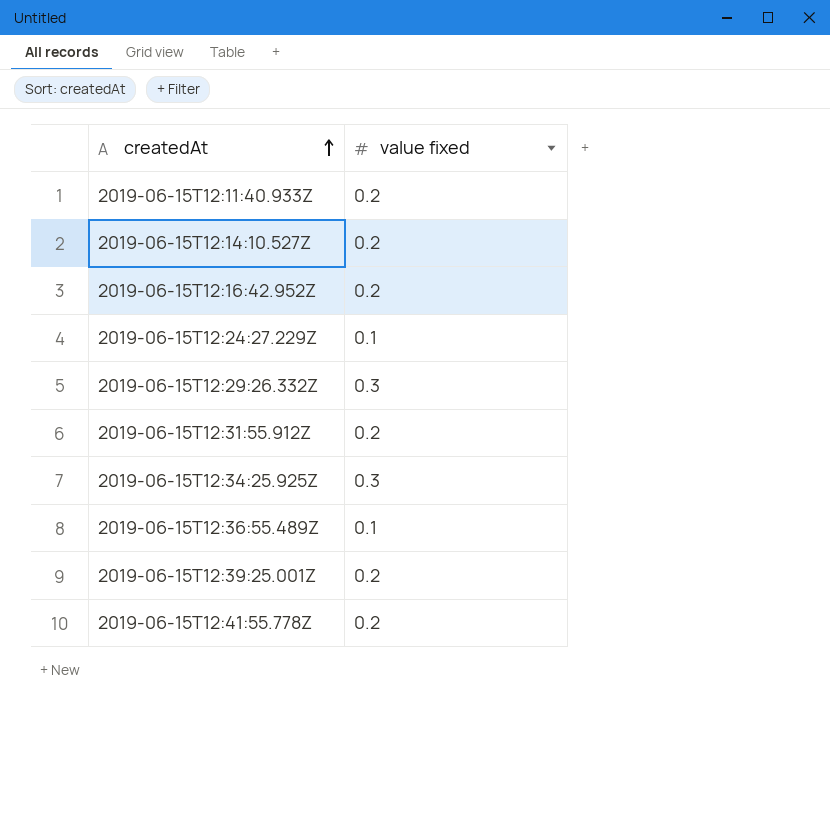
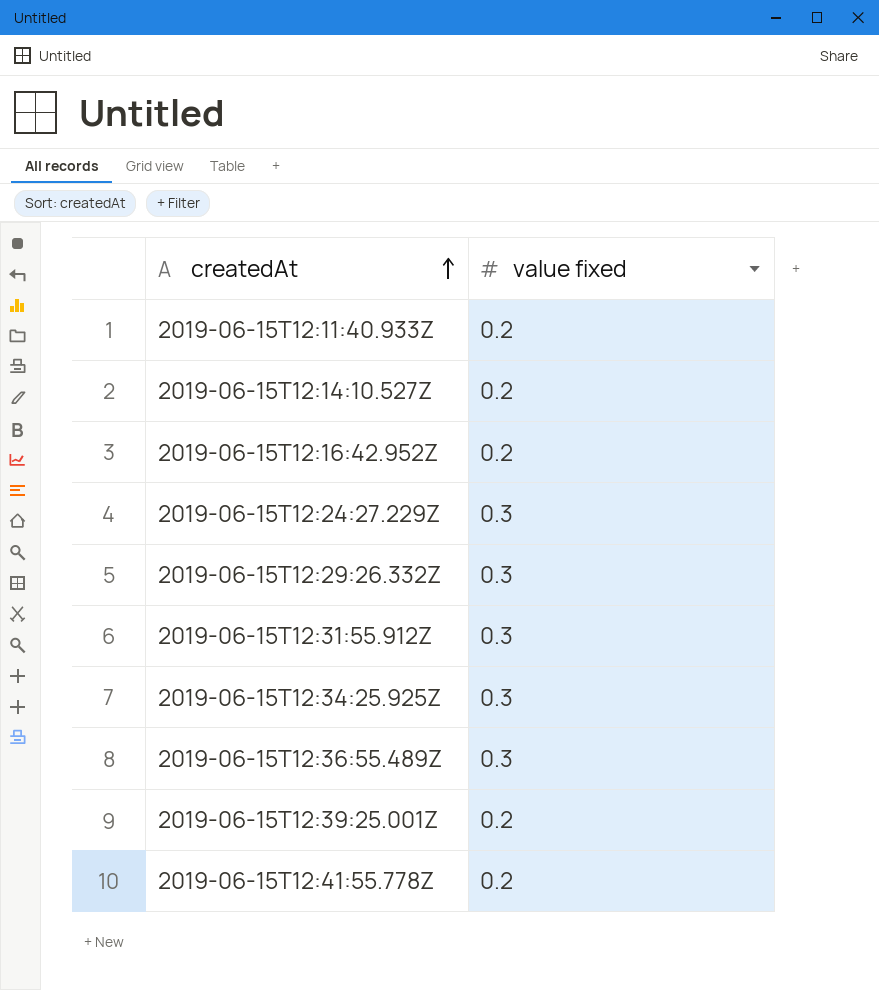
2019-06-15T12:24:27.229Z | value fixed: 0.1 -> 0.3
2019-06-15T12:31:55.912Z | value fixed: 0.2 -> 0.3
2019-06-15T12:36:55.489Z | value fixed: 0.1 -> 0.3

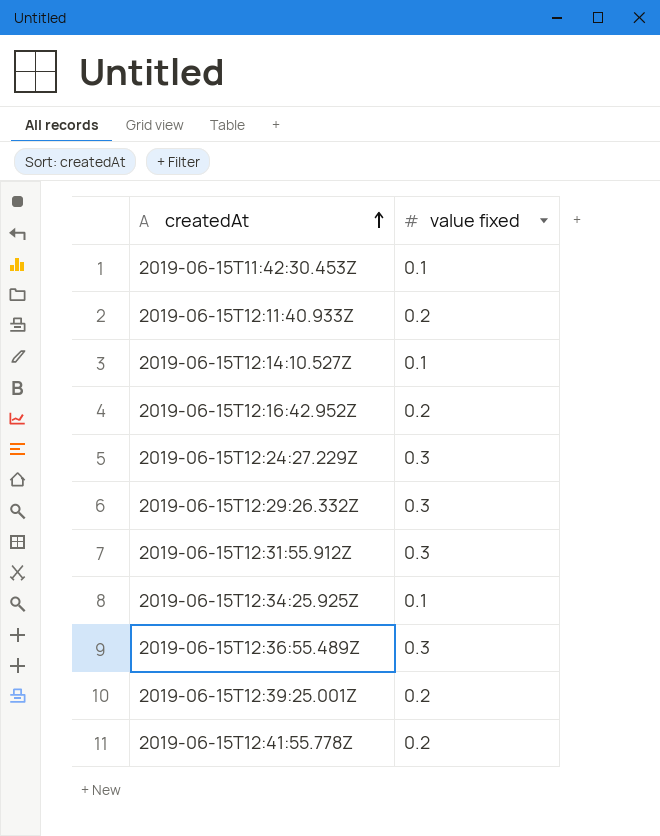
row 2019-06-15T11:42:30.453Z: none -> 0.1
2019-06-15T12:14:10.527Z | value fixed: 0.2 -> 0.1
2019-06-15T12:34:25.925Z | value fixed: 0.3 -> 0.1

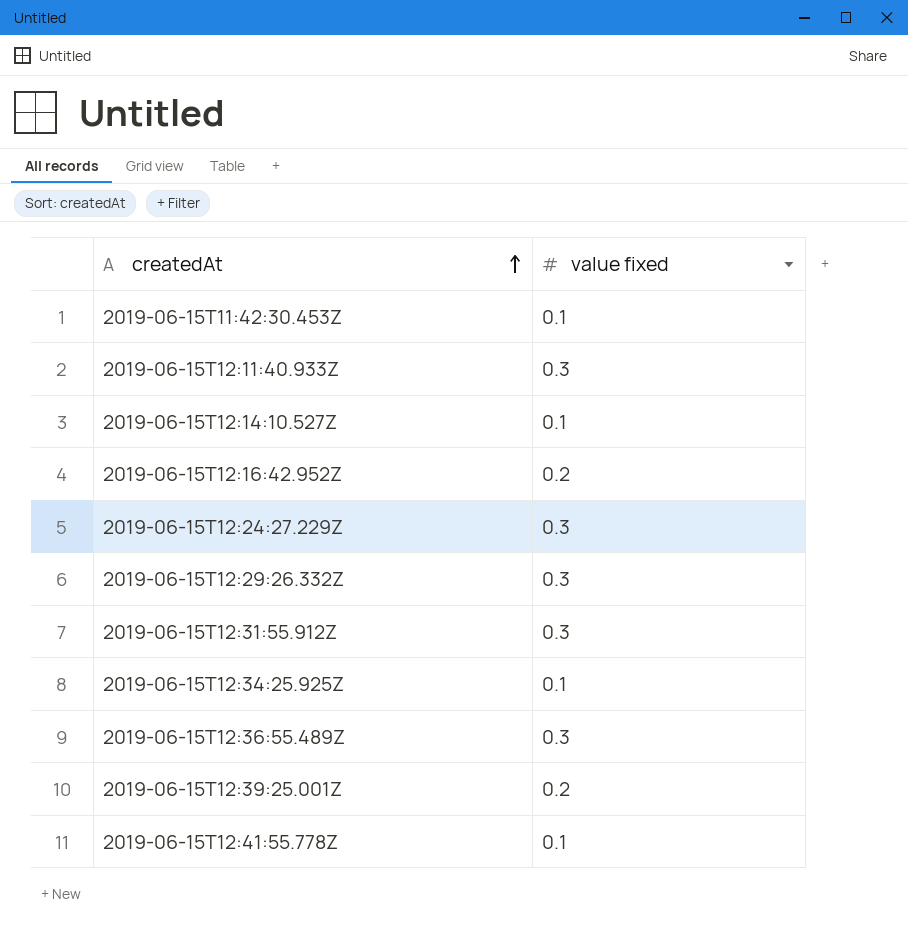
2019-06-15T12:11:40.933Z | value fixed: 0.2 -> 0.3
2019-06-15T12:41:55.778Z | value fixed: 0.2 -> 0.1

